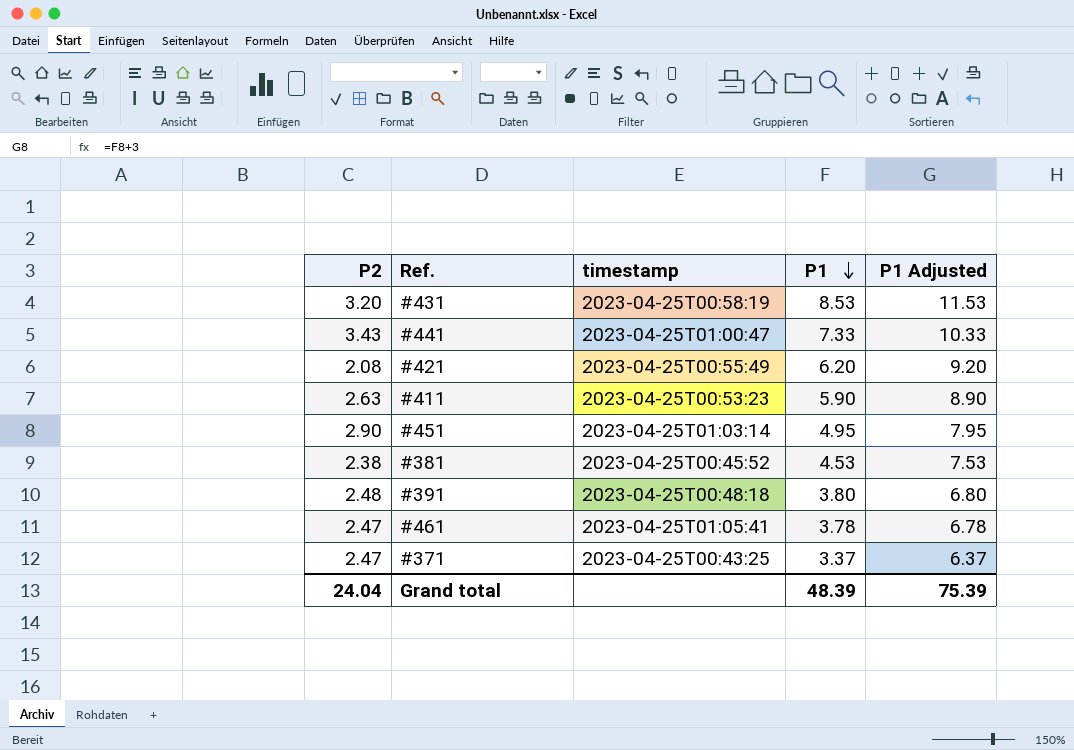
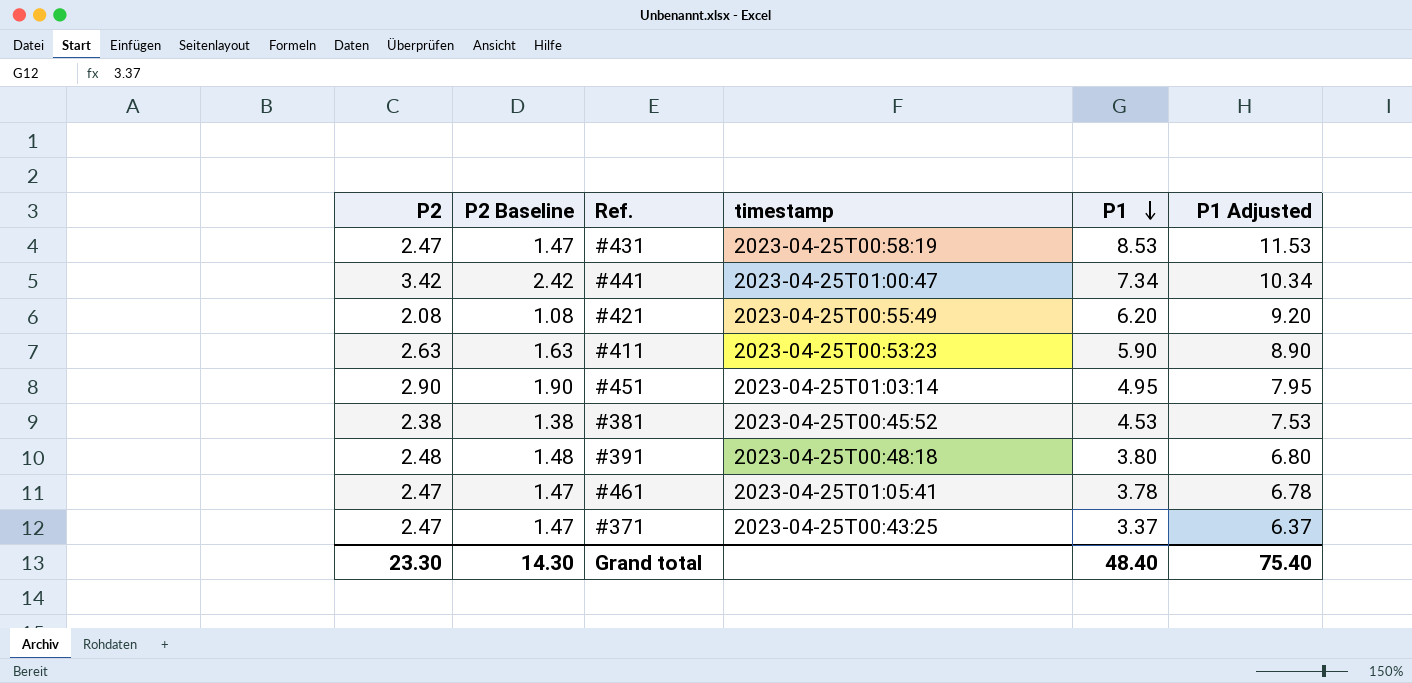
column P2 Baseline | formula: none -> [P2] - 1
#431 | P2: 3.20 -> 2.47
#441 | P2: 3.43 -> 3.42
#441 | P1: 7.33 -> 7.34
#441 | P1 Adjusted: 10.33 -> 10.34
Grand total | P2: 24.04 -> 23.30
Grand total | P1: 48.39 -> 48.40
Grand total | P1 Adjusted: 75.39 -> 75.40

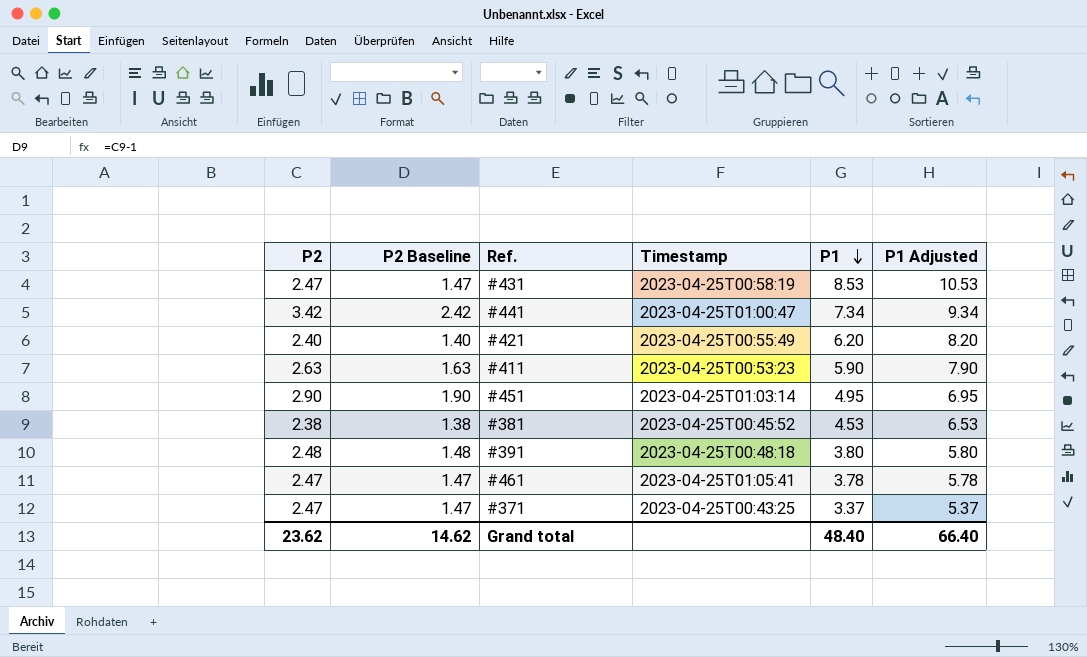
column name: timestamp -> Timestamp
column P1 Adjusted | formula: [P1] + 3 -> [P1] + 2
#421 | P2: 2.08 -> 2.40
#421 | P2 Baseline: 1.08 -> 1.40
Grand total | P2: 23.30 -> 23.62
Grand total | P2 Baseline: 14.30 -> 14.62
Grand total | P1 Adjusted: 75.40 -> 66.40

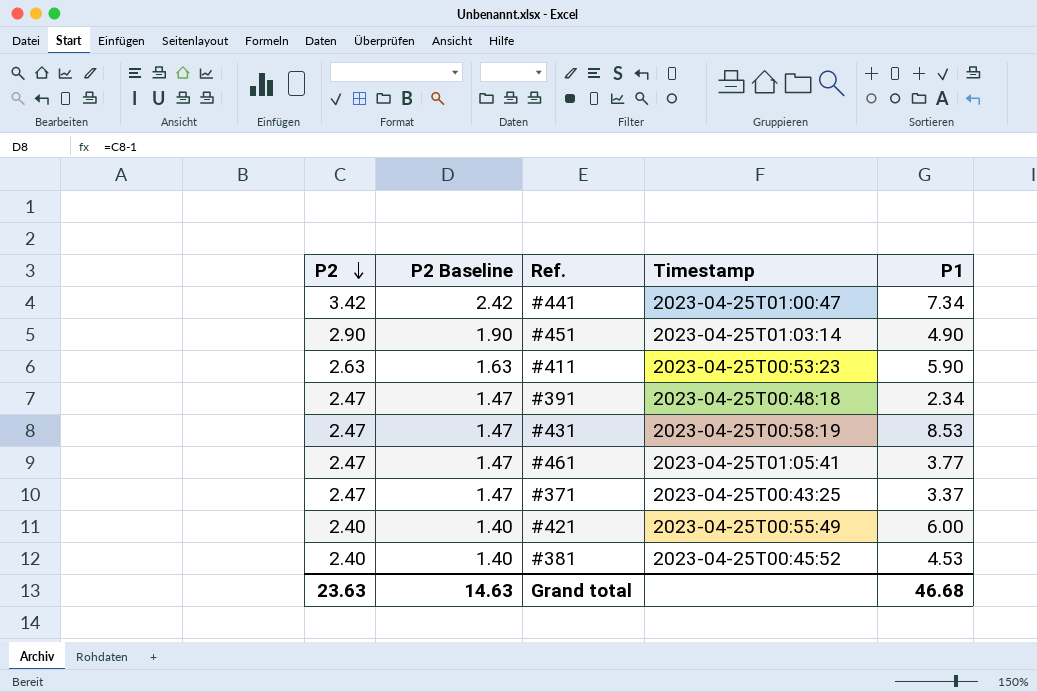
row order: P1 descending -> P2 descending
column P1 Adjusted | formula: [P1] + 2 -> none
#451 | P1: 4.95 -> 4.90
#391 | P2: 2.48 -> 2.47
#391 | P2 Baseline: 1.48 -> 1.47
#391 | P1: 3.80 -> 2.34
#461 | P1: 3.78 -> 3.77
#421 | P1: 6.20 -> 6.00
#381 | P2: 2.38 -> 2.40
#381 | P2 Baseline: 1.38 -> 1.40
Grand total | P2: 23.62 -> 23.63
Grand total | P2 Baseline: 14.62 -> 14.63
Grand total | P1: 48.40 -> 46.68

